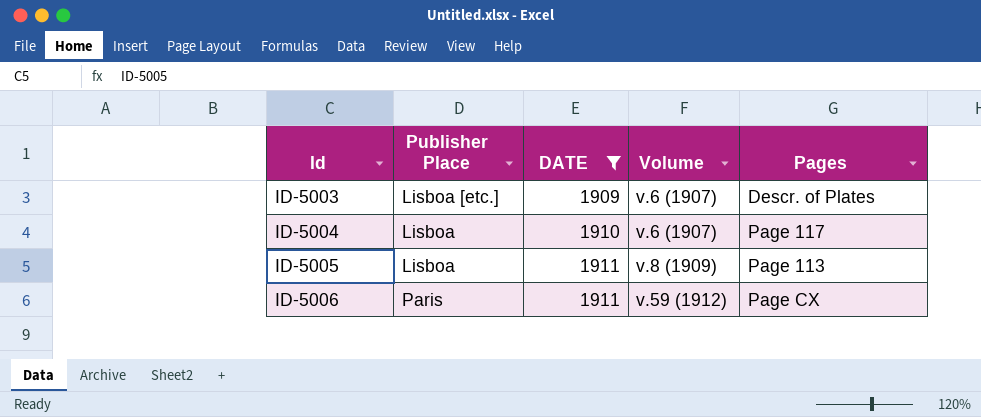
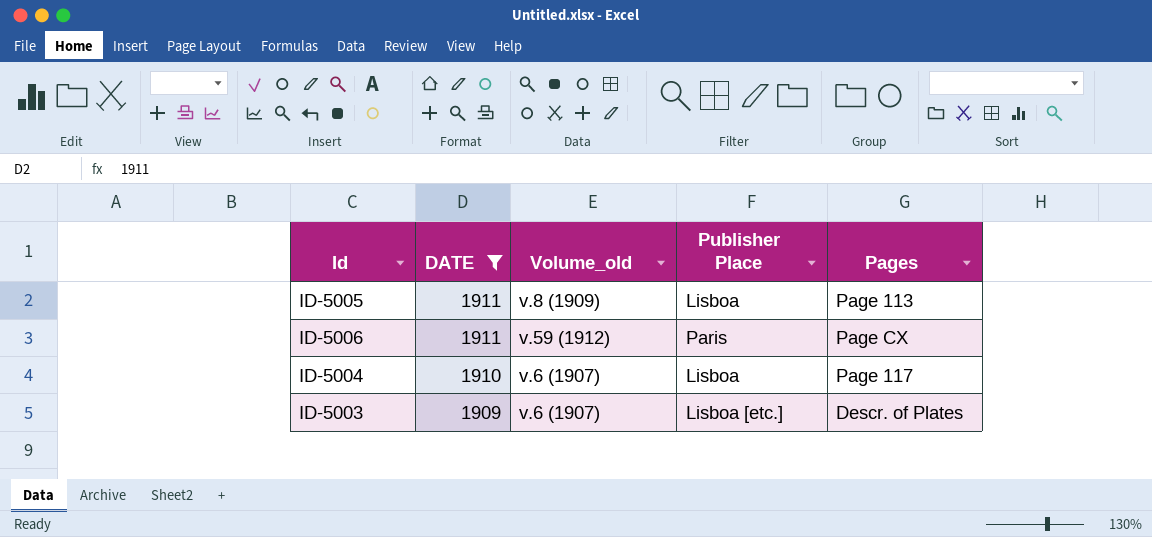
row order: Id ascending -> DATE descending
column name: Volume -> Volume_old
column Publisher Place | position: 2 -> 4

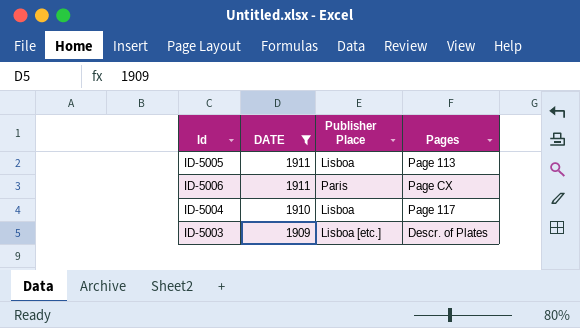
column Volume_old | position: 3 -> none

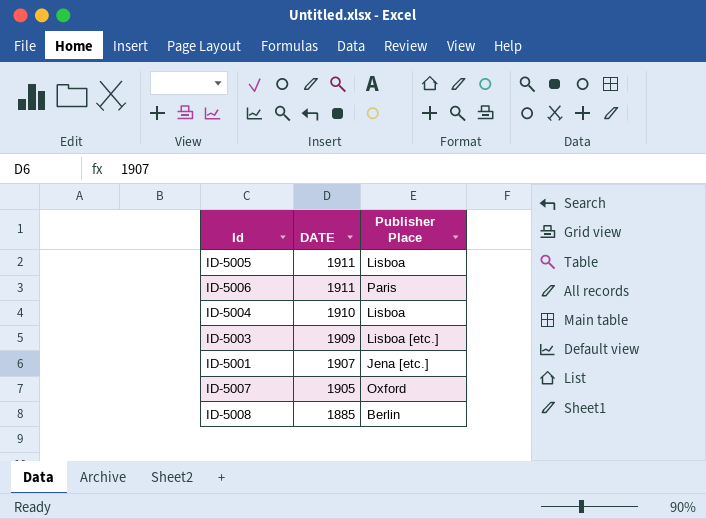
filter: DATE >= 1909 -> none
column Pages | position: 4 -> none

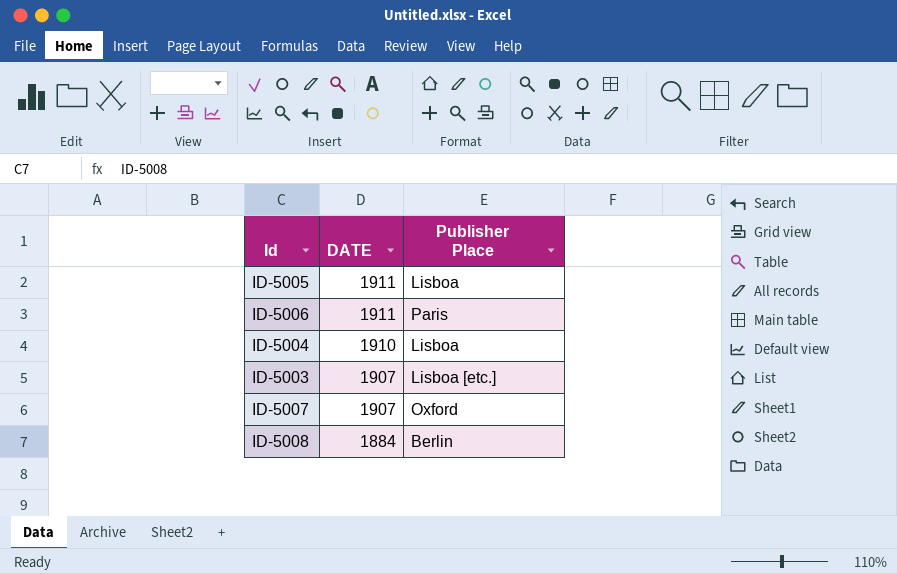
row ID-5001: 1907 | Jena [etc.] -> none
ID-5003 | DATE: 1909 -> 1907
ID-5007 | DATE: 1905 -> 1907
ID-5008 | DATE: 1885 -> 1884

